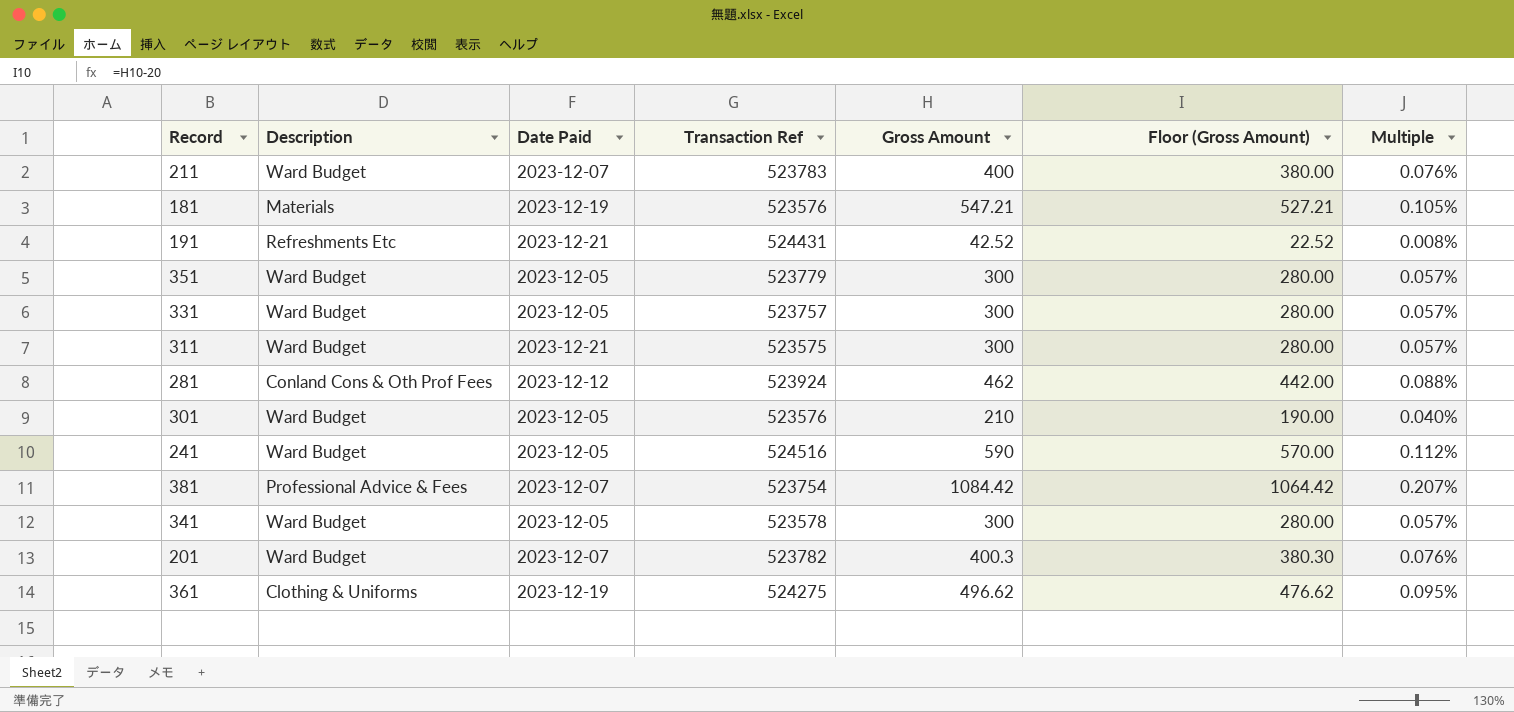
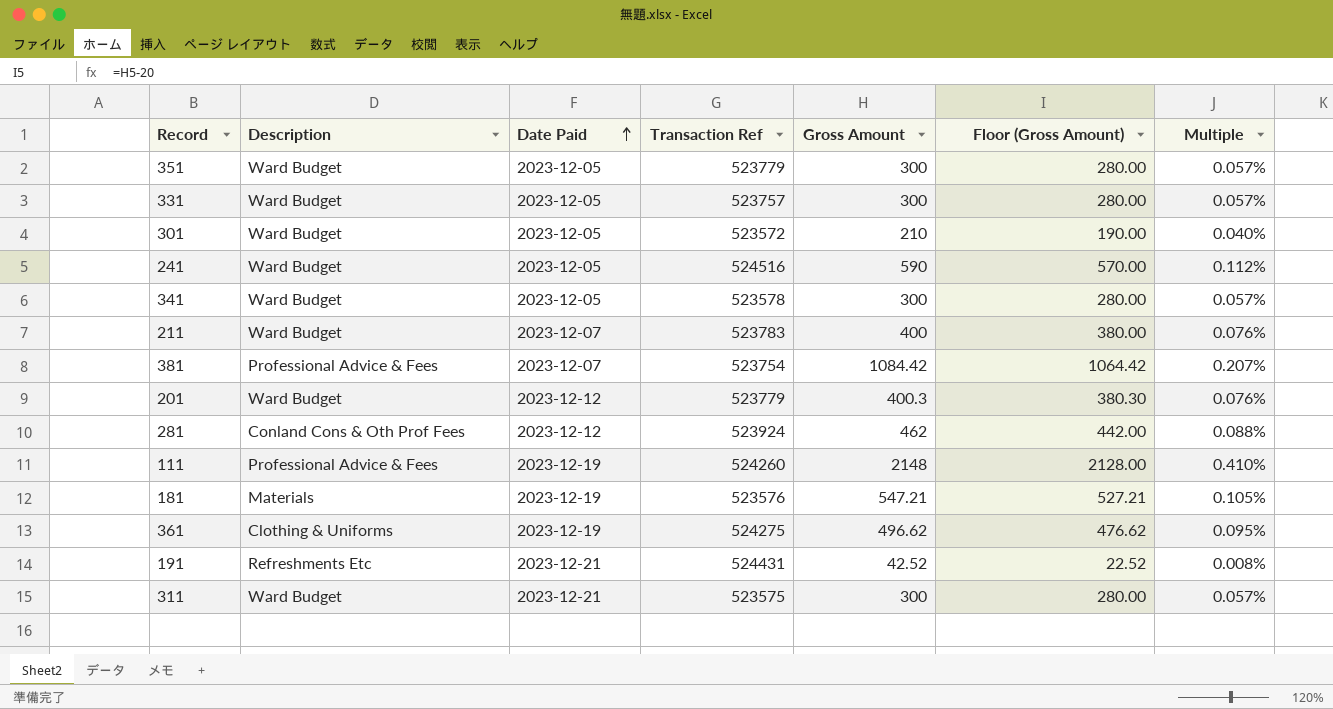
row order: none -> Date Paid ascending
301 | Transaction Ref: 523576 -> 523572
201 | Date Paid: 2023-12-07 -> 2023-12-12
201 | Transaction Ref: 523782 -> 523779
row 111: none -> Professional Advice & Fees | 2023-12-19 | 524260 | 2148 | 2128.00 | 0.410%

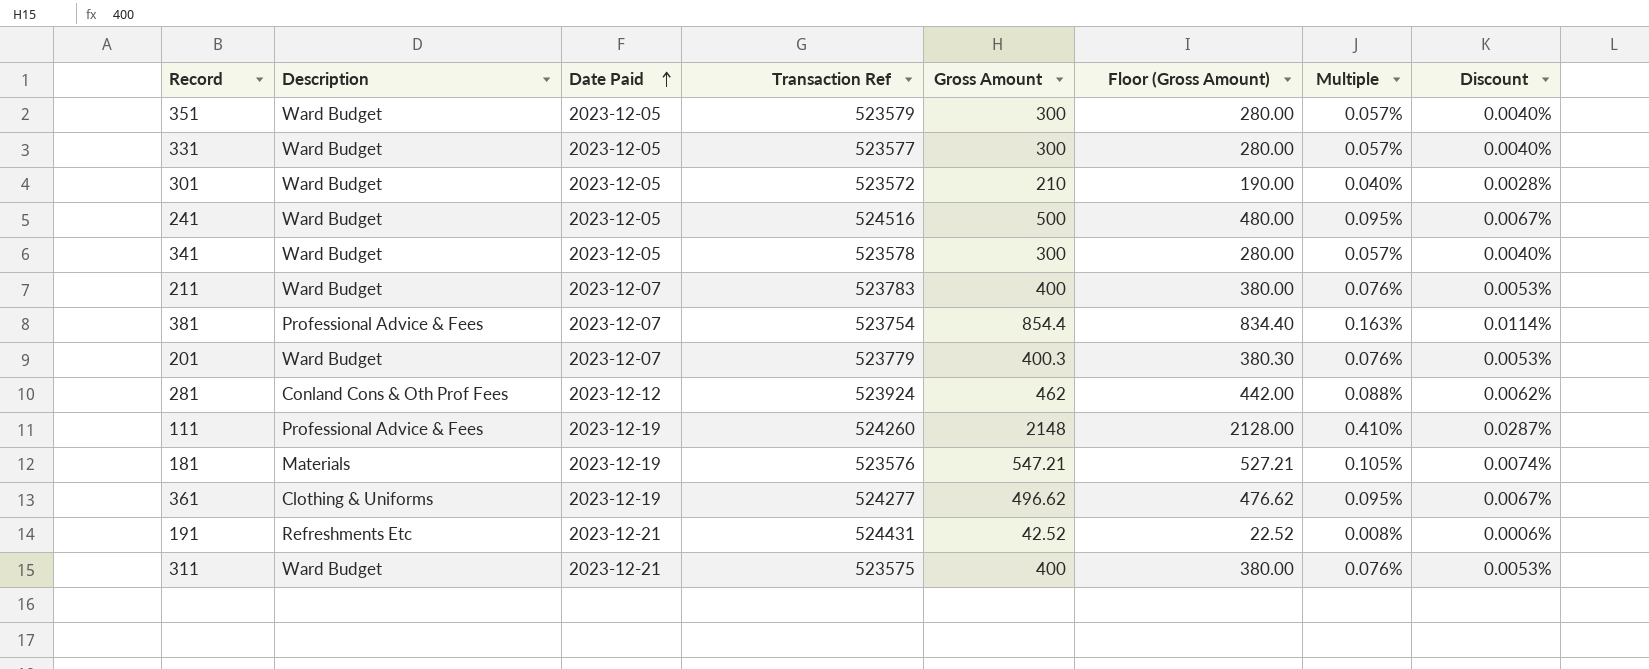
column Discount | formula: none -> [Multiple] * 0.07
351 | Transaction Ref: 523779 -> 523579
331 | Transaction Ref: 523757 -> 523577
241 | Gross Amount: 590 -> 500
241 | Floor (Gross Amount): 570.00 -> 480.00
241 | Multiple: 0.112% -> 0.095%
381 | Gross Amount: 1084.42 -> 854.4
381 | Floor (Gross Amount): 1064.42 -> 834.40
381 | Multiple: 0.207% -> 0.163%
201 | Date Paid: 2023-12-12 -> 2023-12-07
361 | Transaction Ref: 524275 -> 524277
311 | Gross Amount: 300 -> 400
311 | Floor (Gross Amount): 280.00 -> 380.00
311 | Multiple: 0.057% -> 0.076%

